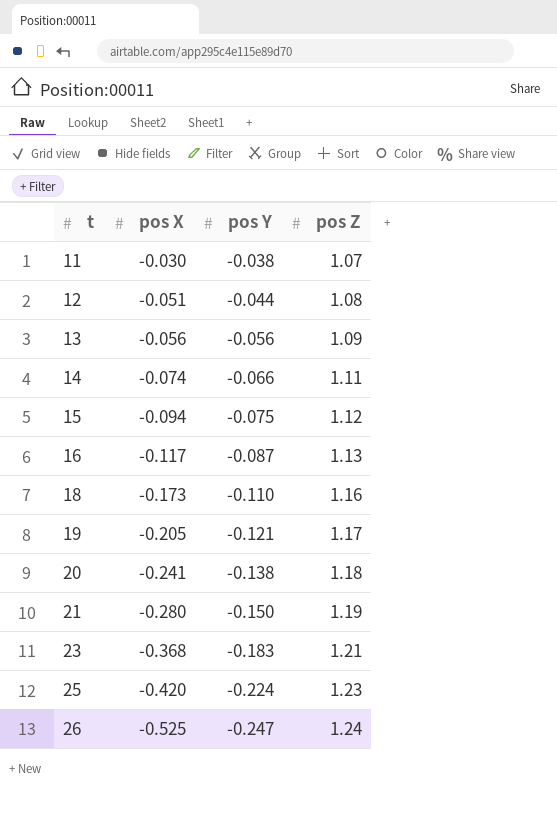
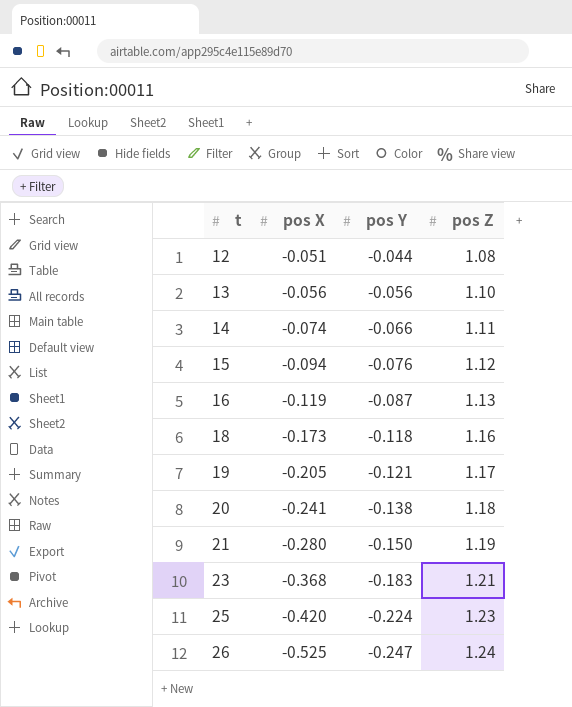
row 11: -0.030 | -0.038 | 1.07 -> none
13 | pos Z: 1.09 -> 1.10
15 | pos Y: -0.075 -> -0.076
16 | pos X: -0.117 -> -0.119
18 | pos Y: -0.110 -> -0.118

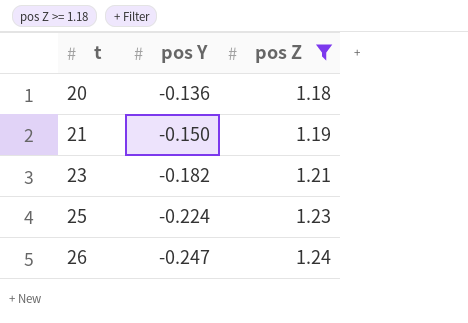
filter: none -> pos Z >= 1.18
column pos X | position: 2 -> none
20 | pos Y: -0.138 -> -0.136
23 | pos Y: -0.183 -> -0.182

